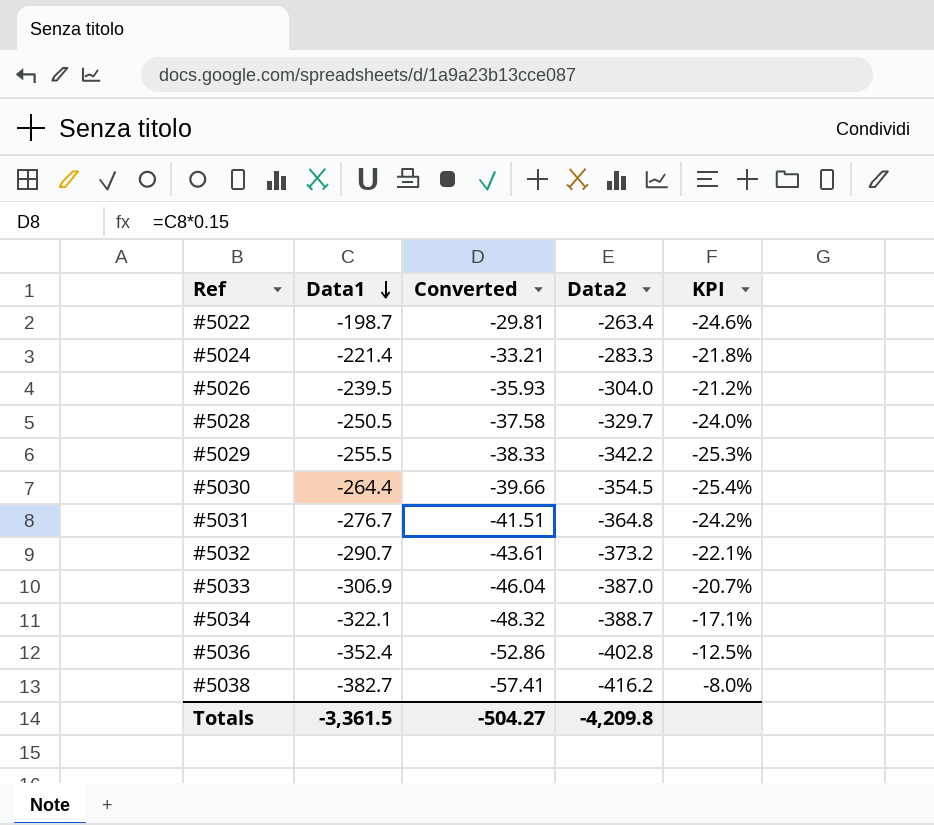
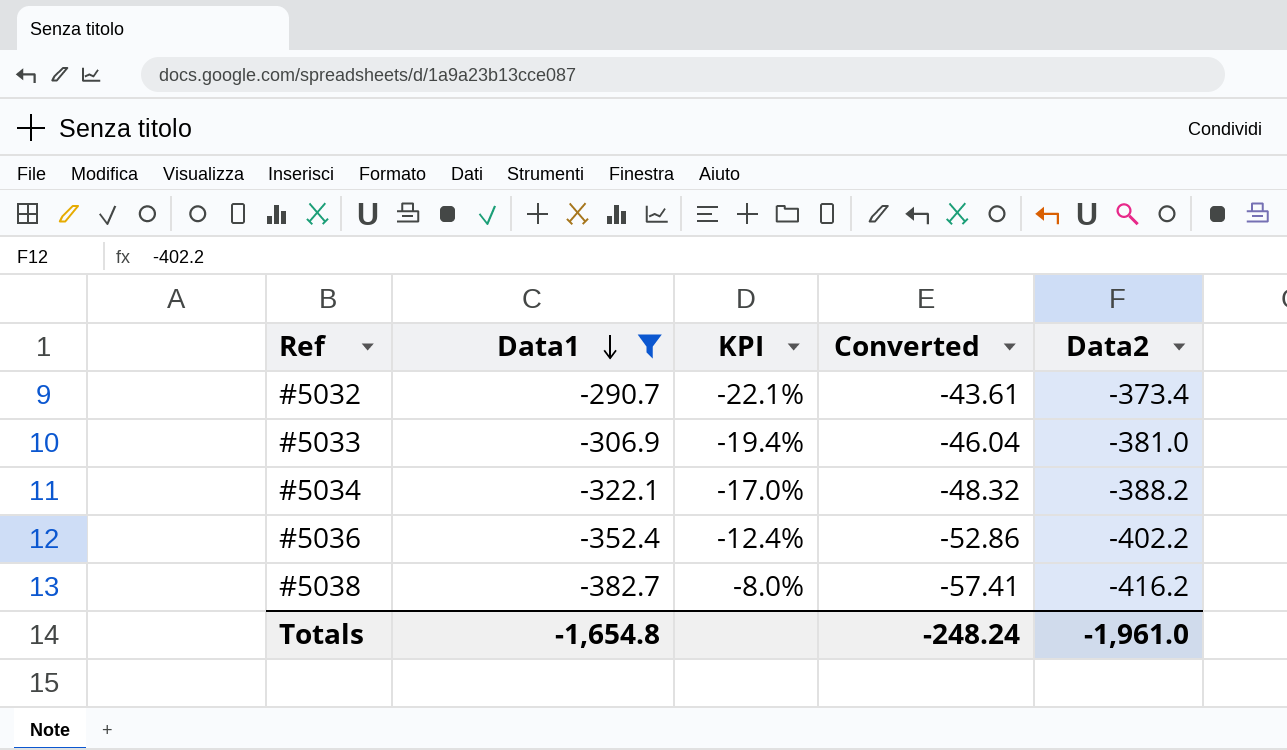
filter: none -> Data1 <= -290.7
column KPI | position: 5 -> 3
#5032 | Data2: -373.2 -> -373.4
#5033 | KPI: -20.7% -> -19.4%
#5033 | Data2: -387.0 -> -381.0
#5034 | KPI: -17.1% -> -17.0%
#5034 | Data2: -388.7 -> -388.2
#5036 | KPI: -12.5% -> -12.4%
#5036 | Data2: -402.8 -> -402.2
Totals | Data1: -3,361.5 -> -1,654.8
Totals | Converted: -504.27 -> -248.24
Totals | Data2: -4,209.8 -> -1,961.0

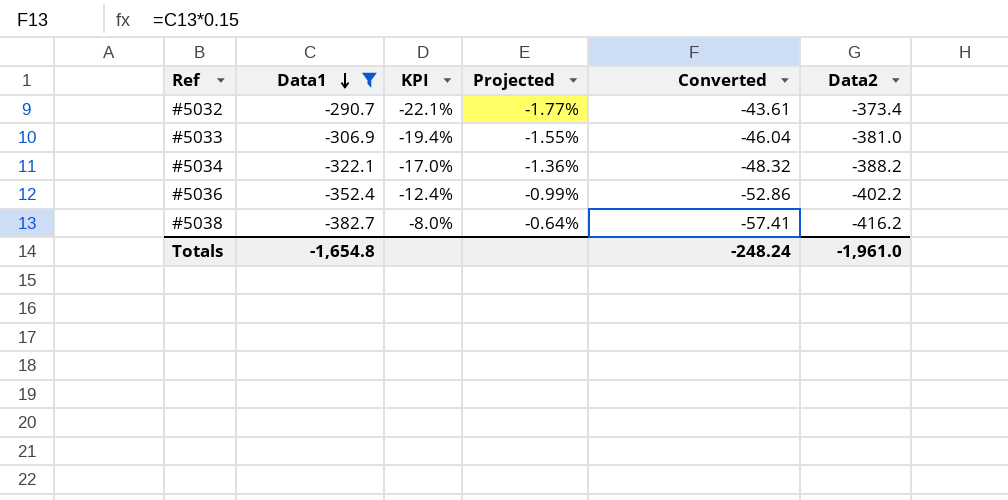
column Projected | formula: none -> [KPI] * 0.08

